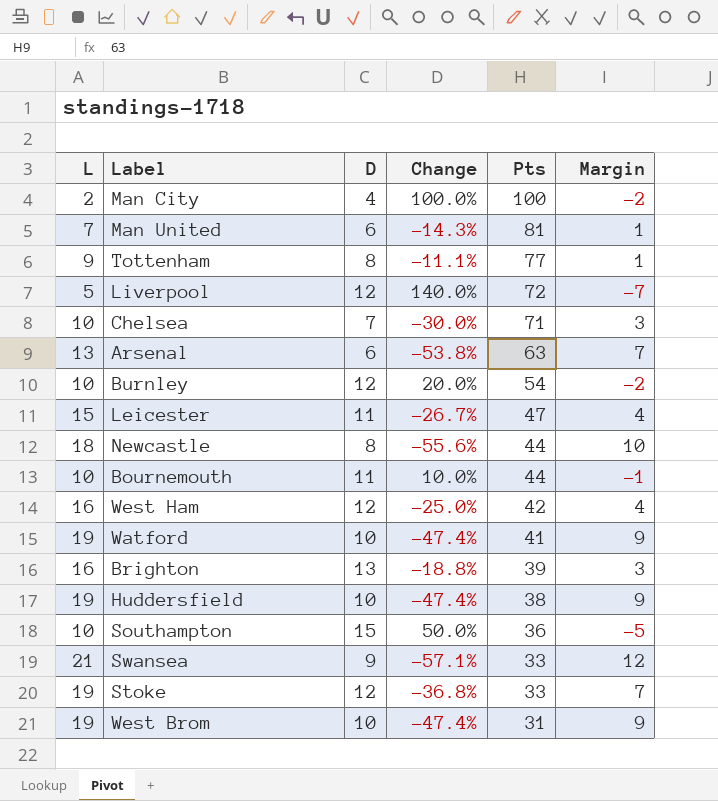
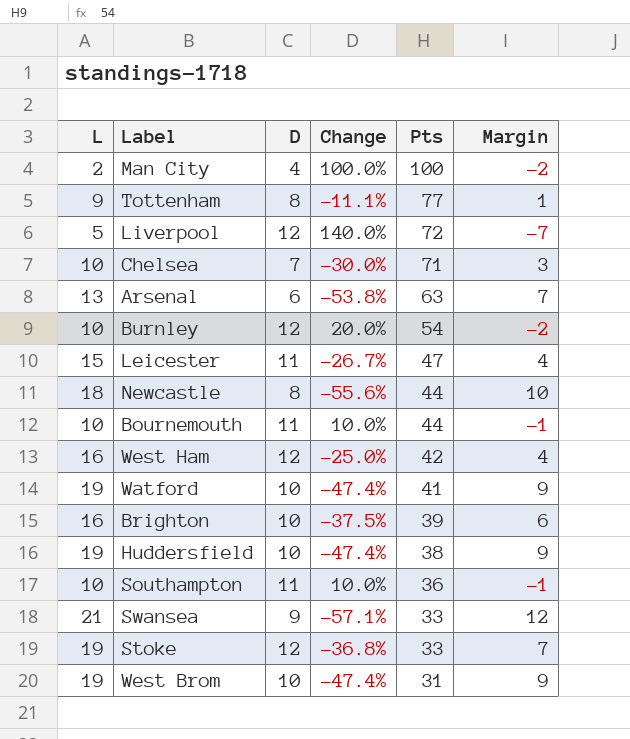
row Man United: 7 | 6 | -14.3% | 81 | 1 -> none
Brighton | D: 13 -> 10
Brighton | Change: -18.8% -> -37.5%
Brighton | Margin: 3 -> 6
Southampton | D: 15 -> 11
Southampton | Change: 50.0% -> 10.0%
Southampton | Margin: -5 -> -1

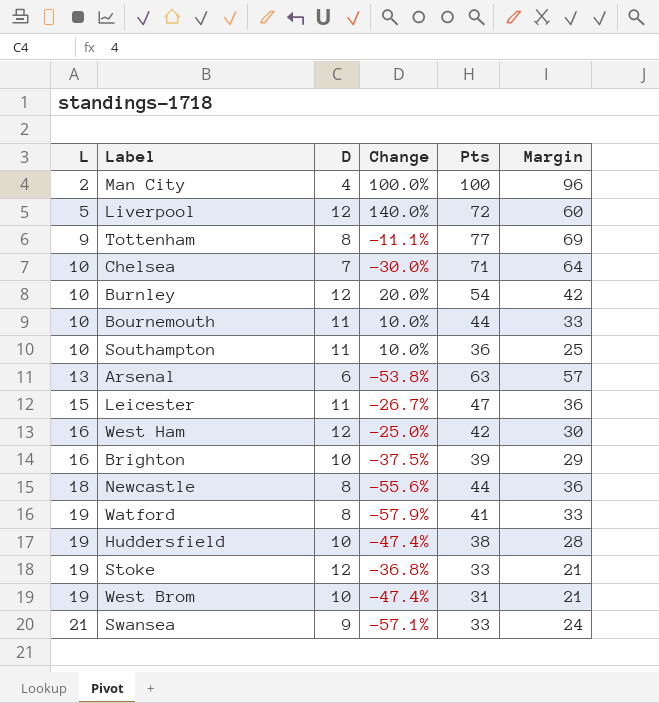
row order: Pts descending -> L ascending
column Margin | formula: [L] - [D] -> [Pts] - [D]
Watford | D: 10 -> 8
Watford | Change: -47.4% -> -57.9%

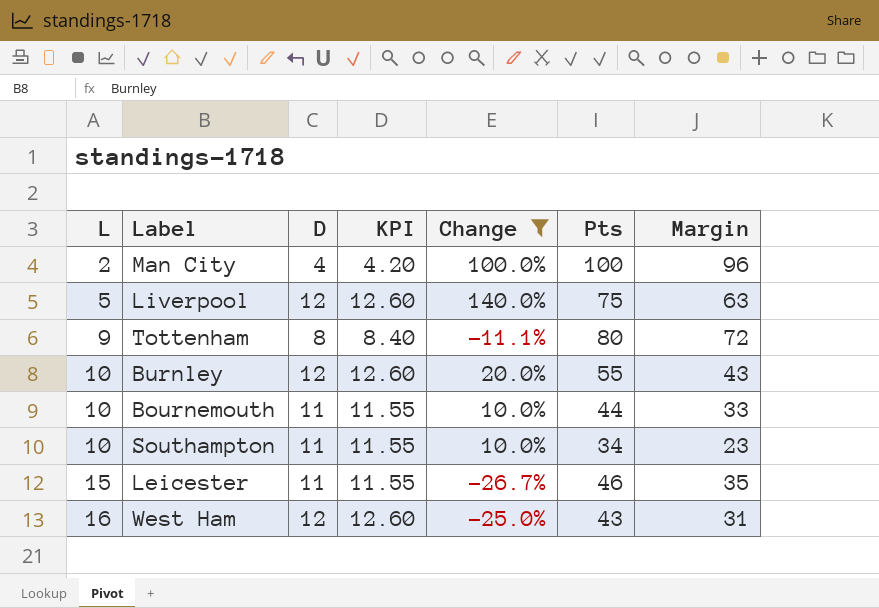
filter: none -> Change >= -26.7%
column KPI | formula: none -> [D] * 1.05
Liverpool | Pts: 72 -> 75
Liverpool | Margin: 60 -> 63
Tottenham | Pts: 77 -> 80
Tottenham | Margin: 69 -> 72
Burnley | Pts: 54 -> 55
Burnley | Margin: 42 -> 43
Southampton | Pts: 36 -> 34
Southampton | Margin: 25 -> 23
Leicester | Pts: 47 -> 46
Leicester | Margin: 36 -> 35
West Ham | Pts: 42 -> 43
West Ham | Margin: 30 -> 31

